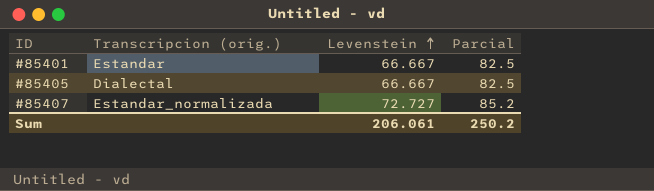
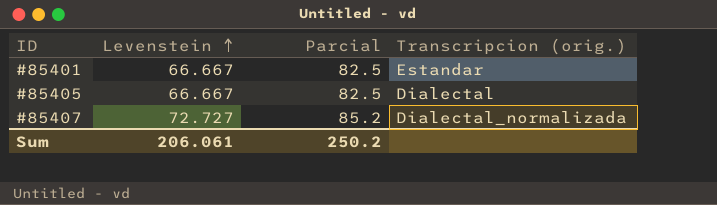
column Transcripcion (orig.) | position: 2 -> 4
#85407 | Transcripcion (orig.): Estandar_normalizada -> Dialectal_normalizada

